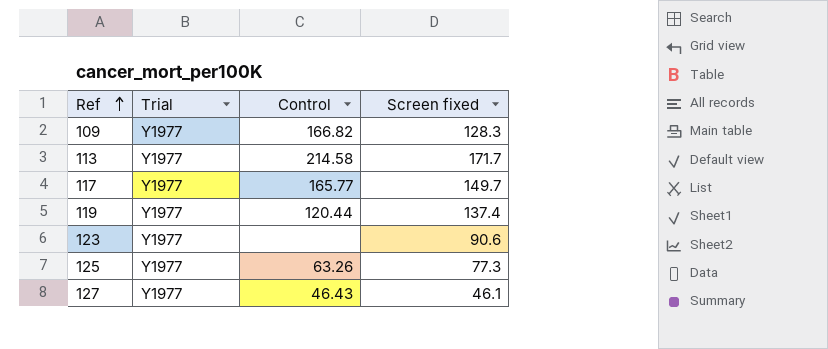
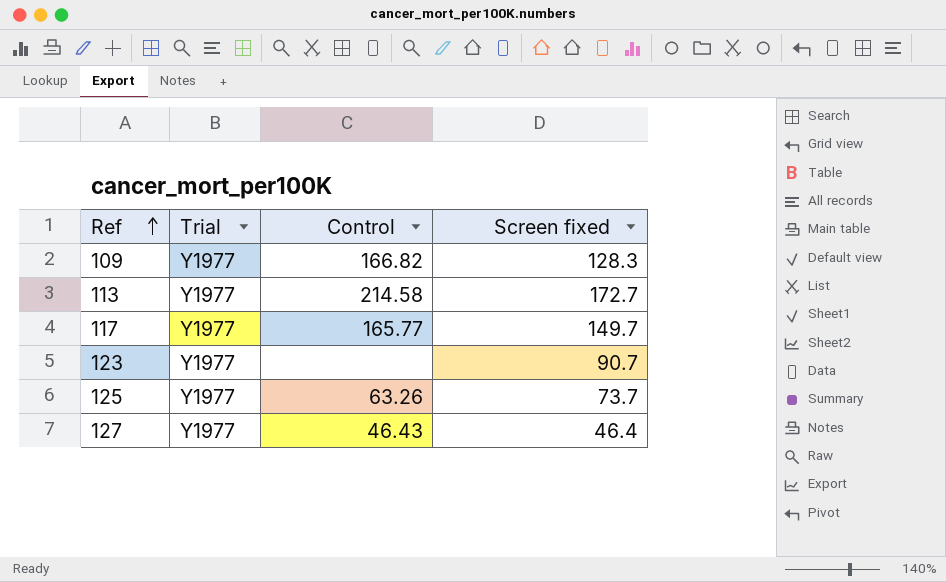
row 119: Y1977 | 120.44 | 137.4 -> none
113 | Screen fixed: 171.7 -> 172.7
123 | Screen fixed: 90.6 -> 90.7
125 | Screen fixed: 77.3 -> 73.7
127 | Screen fixed: 46.1 -> 46.4

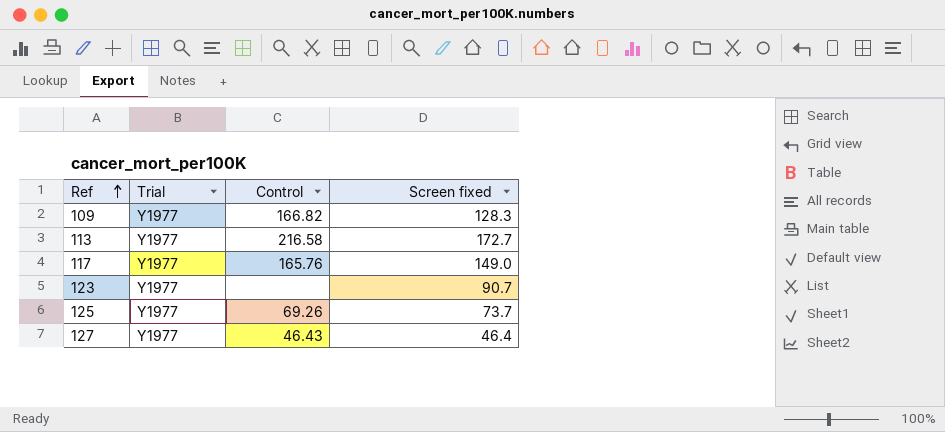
113 | Control: 214.58 -> 216.58
117 | Control: 165.77 -> 165.76
117 | Screen fixed: 149.7 -> 149.0
125 | Control: 63.26 -> 69.26

